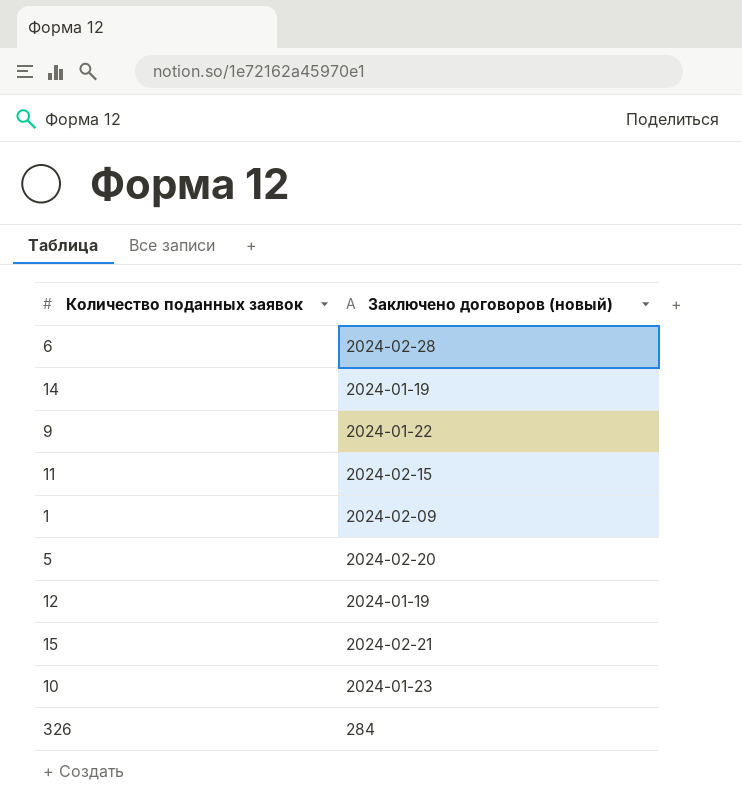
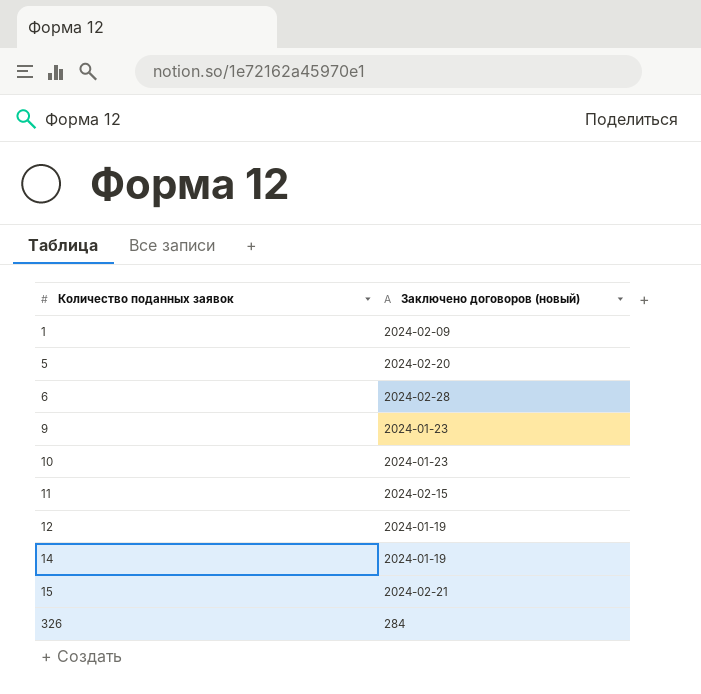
row order: none -> Количество поданных заявок ascending
9 | Заключено договоров (новый): 2024-01-22 -> 2024-01-23

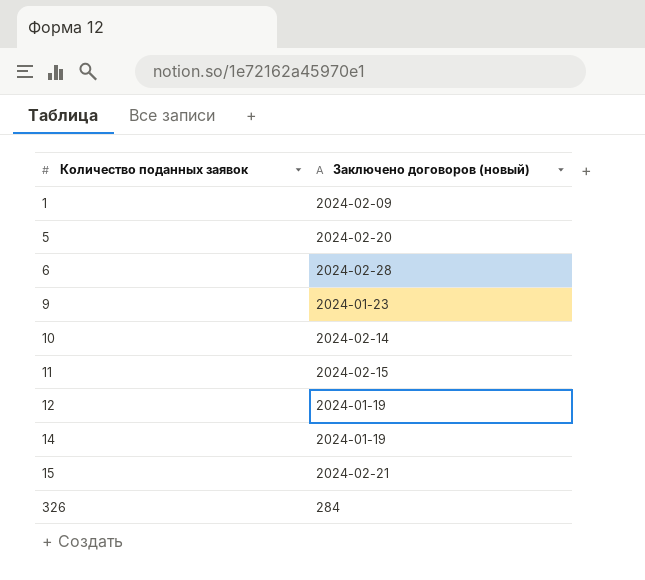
10 | Заключено договоров (новый): 2024-01-23 -> 2024-02-14

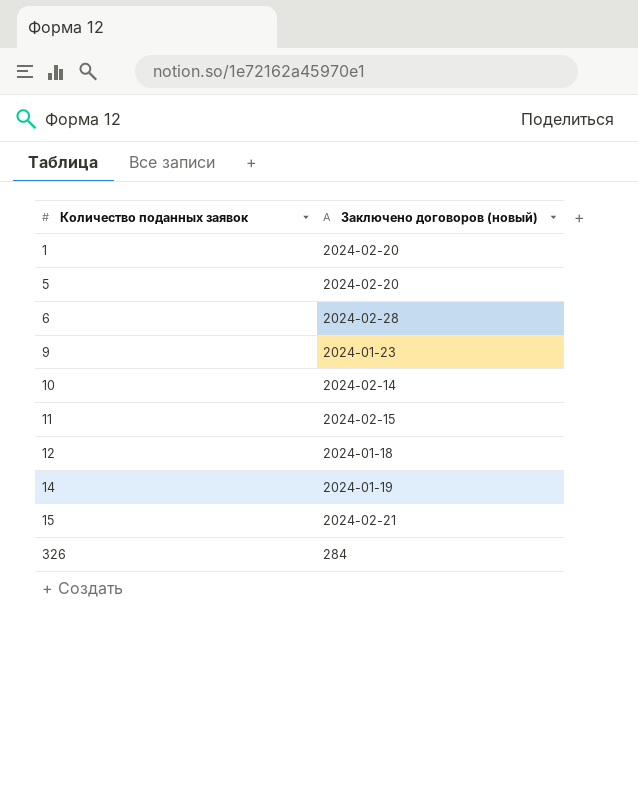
1 | Заключено договоров (новый): 2024-02-09 -> 2024-02-20
12 | Заключено договоров (новый): 2024-01-19 -> 2024-01-18

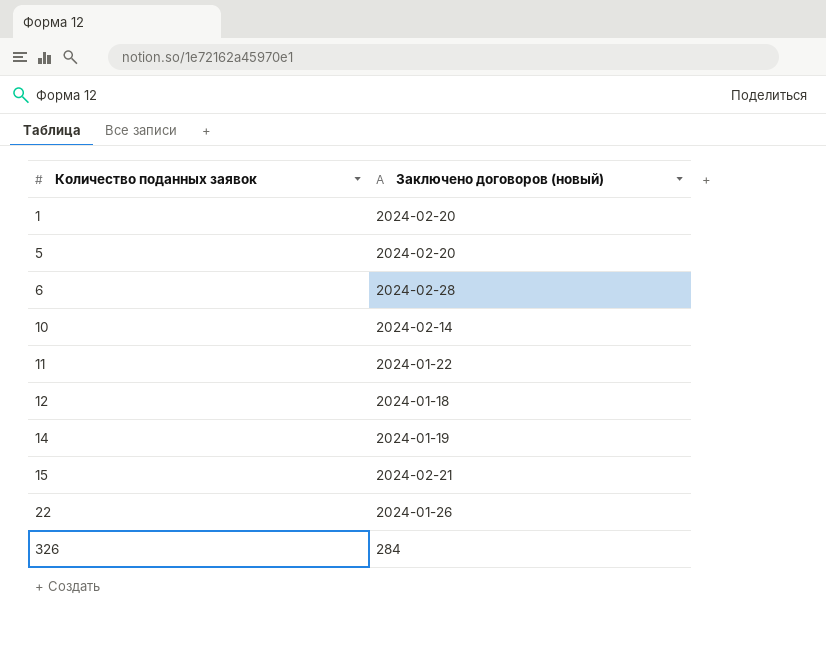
row 9: 2024-01-23 -> none
11 | Заключено договоров (новый): 2024-02-15 -> 2024-01-22
row 22: none -> 2024-01-26

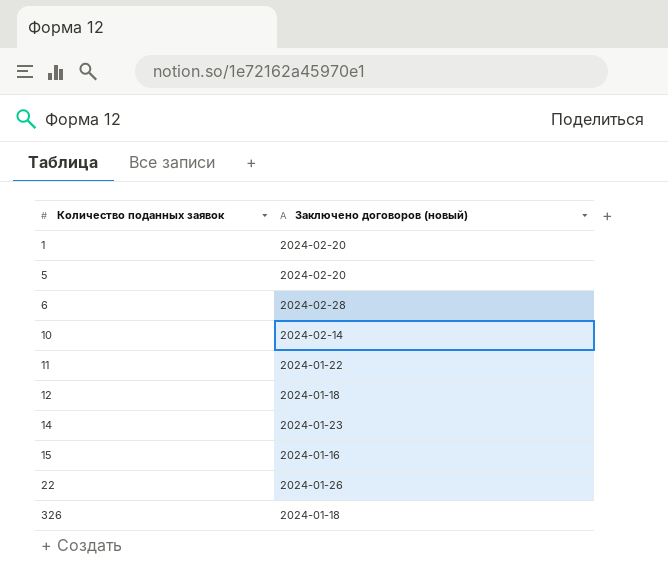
14 | Заключено договоров (новый): 2024-01-19 -> 2024-01-23
15 | Заключено договоров (новый): 2024-02-21 -> 2024-01-16
326 | Заключено договоров (новый): 284 -> 2024-01-18

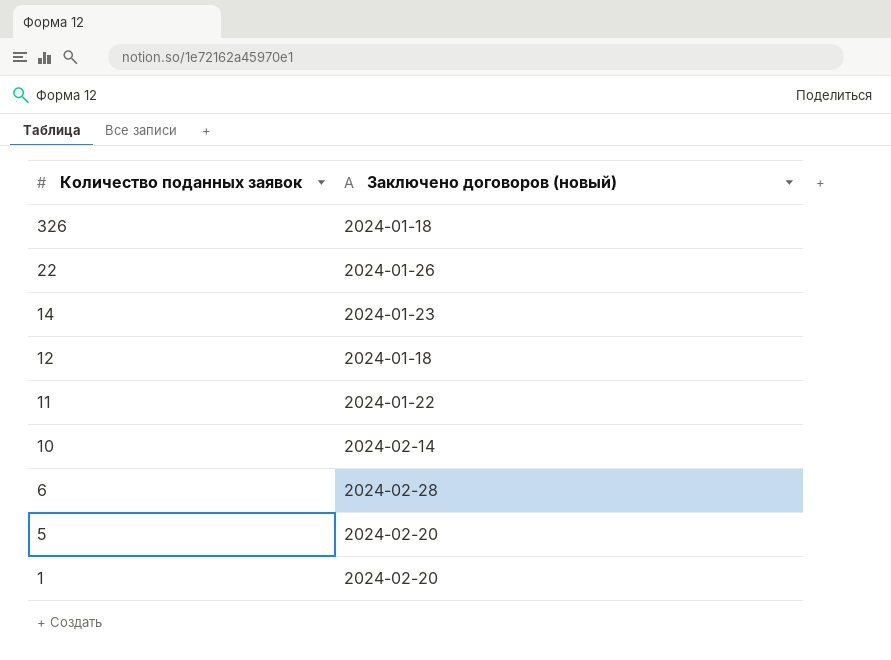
row order: Количество поданных заявок ascending -> Количество поданных заявок descending
row 15: 2024-01-16 -> none

